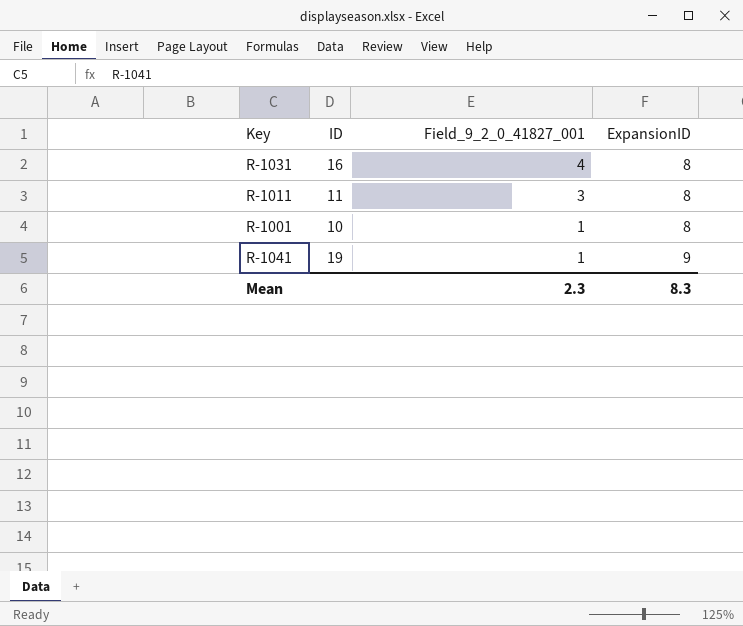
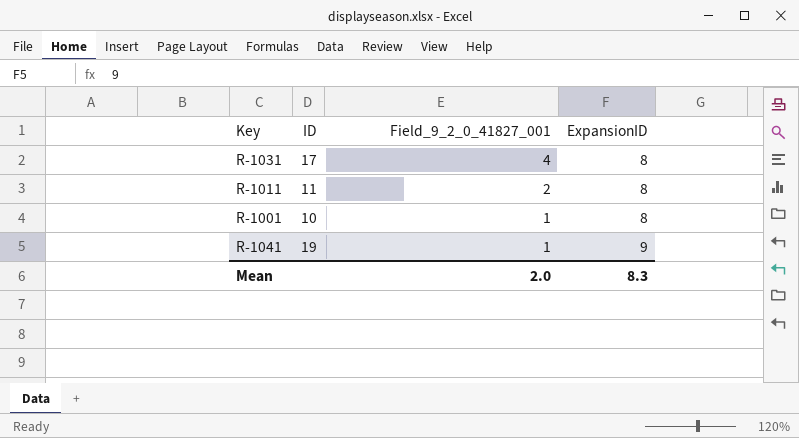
R-1031 | ID: 16 -> 17
R-1011 | Field_9_2_0_41827_001: 3 -> 2
Mean | Field_9_2_0_41827_001: 2.3 -> 2.0

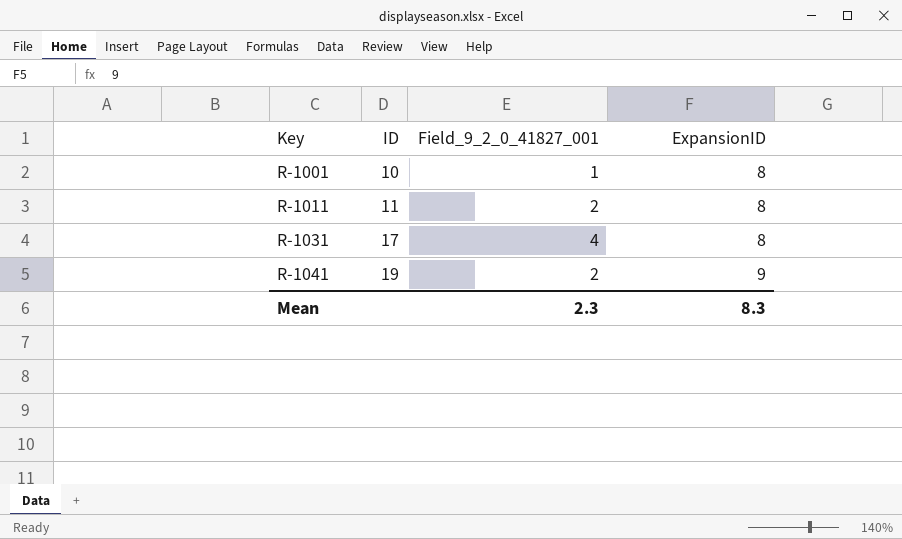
row order: Field_9_2_0_41827_001 descending -> Key ascending
R-1041 | Field_9_2_0_41827_001: 1 -> 2
Mean | Field_9_2_0_41827_001: 2.0 -> 2.3

